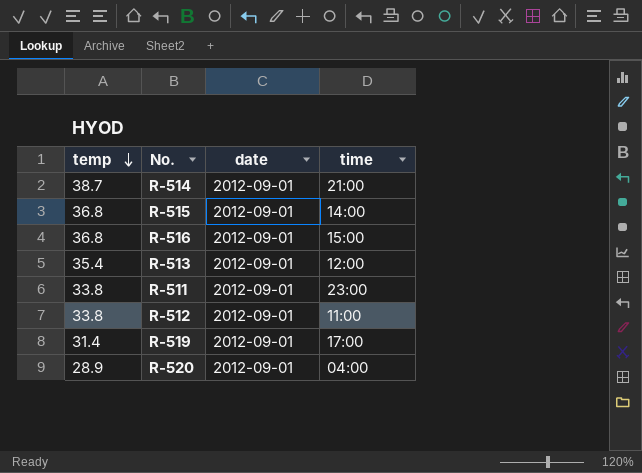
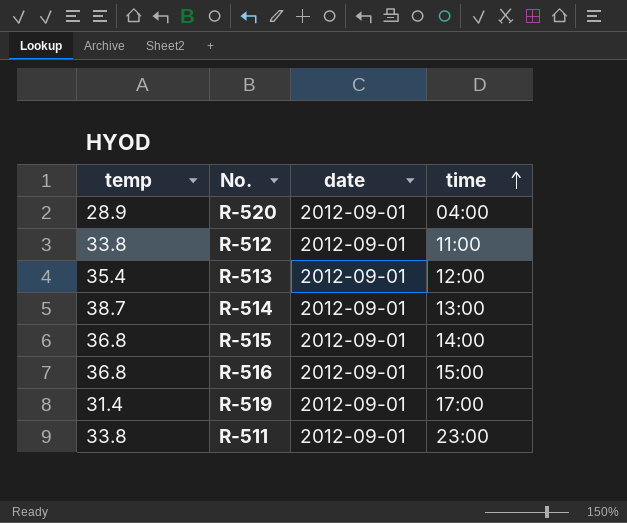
row order: temp descending -> time ascending
R-514 | time: 21:00 -> 13:00

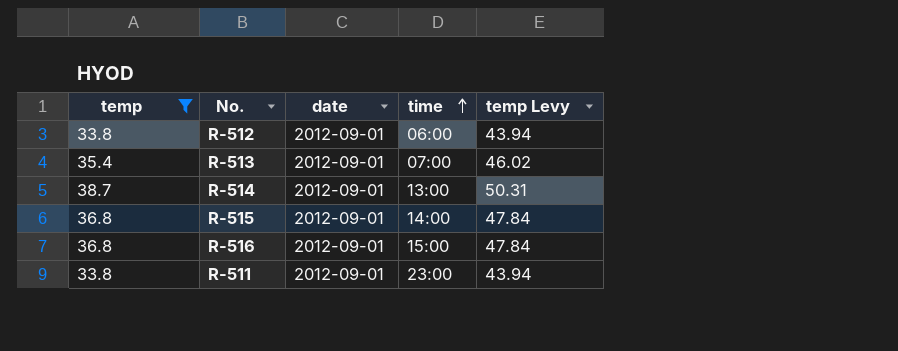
filter: none -> temp >= 33.8
column temp Levy | formula: none -> [temp] * 1.3
R-512 | time: 11:00 -> 06:00
R-513 | time: 12:00 -> 07:00

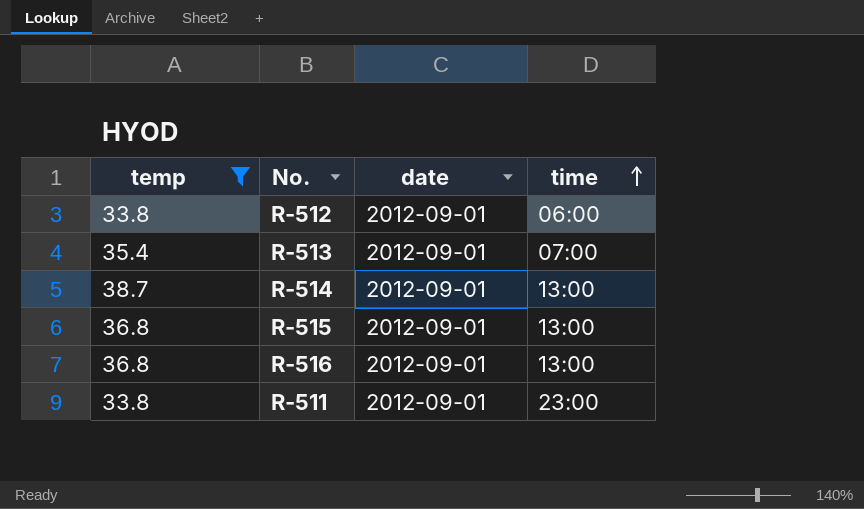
column temp Levy | formula: [temp] * 1.3 -> none
R-515 | time: 14:00 -> 13:00
R-516 | time: 15:00 -> 13:00

